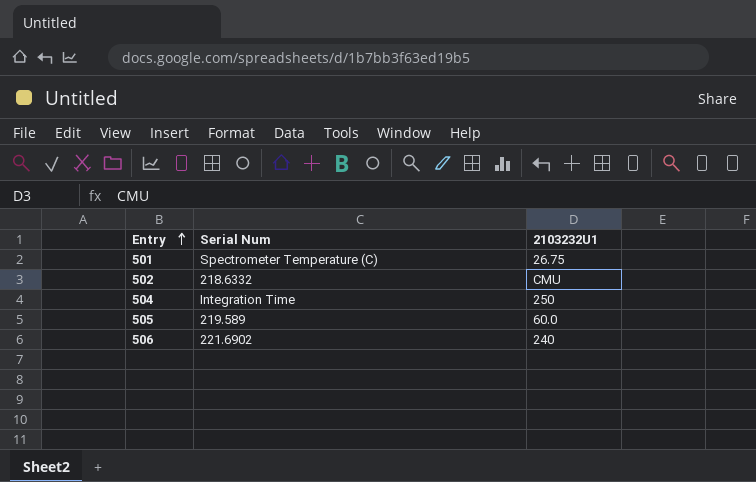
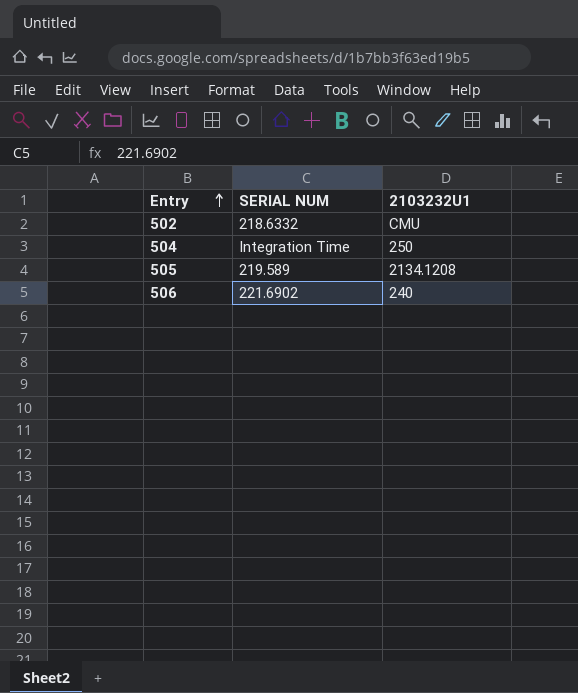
column name: Serial Num -> SERIAL NUM
row 501: Spectrometer Temperature (C) | 26.75 -> none
505 | 2103232U1: 60.0 -> 2134.1208

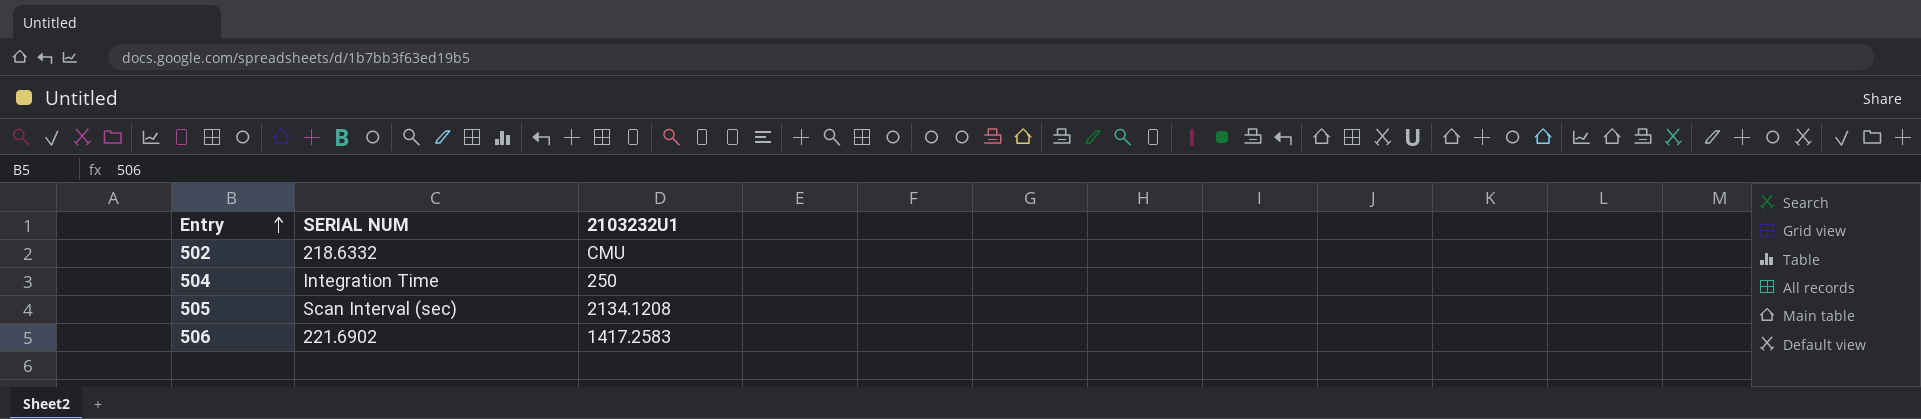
505 | SERIAL NUM: 219.589 -> Scan Interval (sec)
506 | 2103232U1: 240 -> 1417.2583

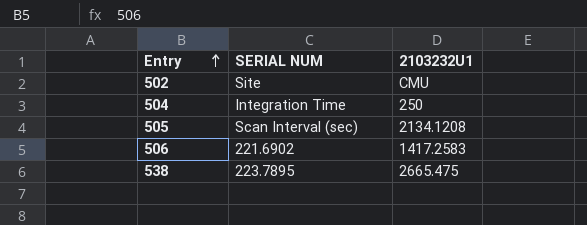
502 | SERIAL NUM: 218.6332 -> Site
row 538: none -> 223.7895 | 2665.475

